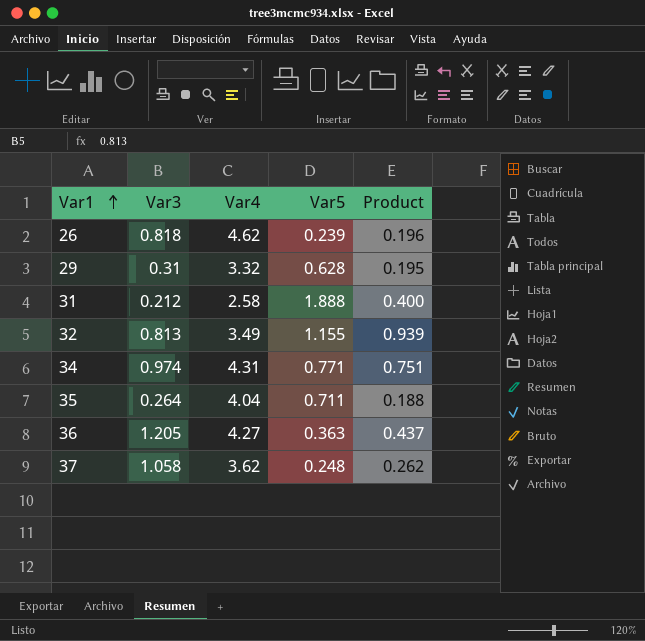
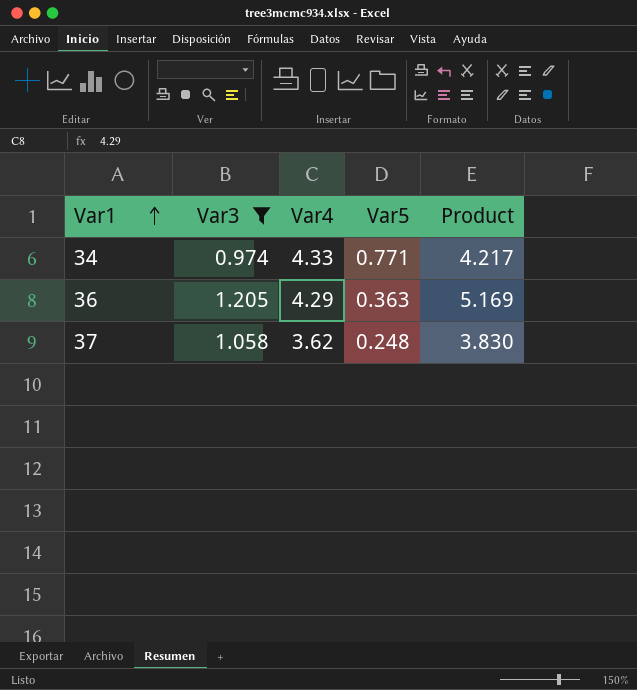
filter: none -> Var3 >= 0.974
column Product | formula: [Var3] * [Var5] -> [Var3] * [Var4]
34 | Var4: 4.31 -> 4.33
36 | Var4: 4.27 -> 4.29

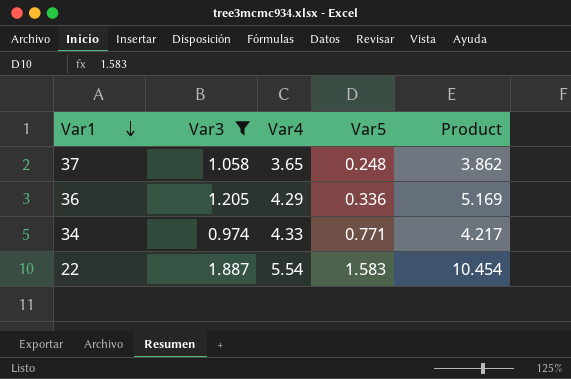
row order: Var1 ascending -> Var1 descending
37 | Var4: 3.62 -> 3.65
37 | Product: 3.830 -> 3.862
36 | Var5: 0.363 -> 0.336
row 22: none -> 1.887 | 5.54 | 1.583 | 10.454

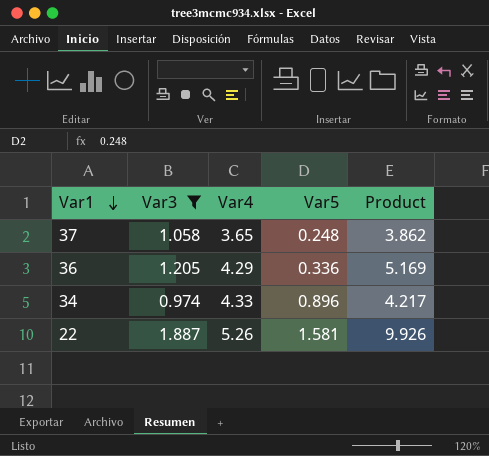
34 | Var5: 0.771 -> 0.896
22 | Var4: 5.54 -> 5.26
22 | Var5: 1.583 -> 1.581
22 | Product: 10.454 -> 9.926

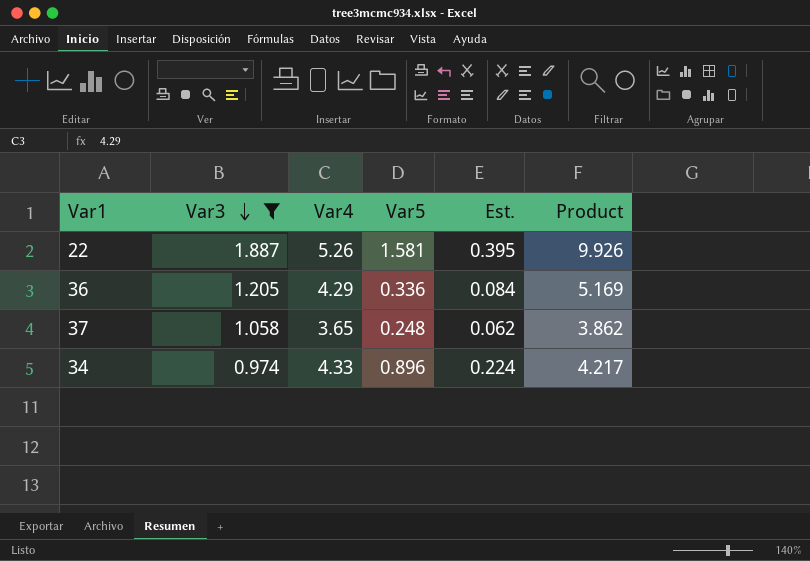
row order: Var1 descending -> Var3 descending
column Est. | formula: none -> [Var5] * 0.25

